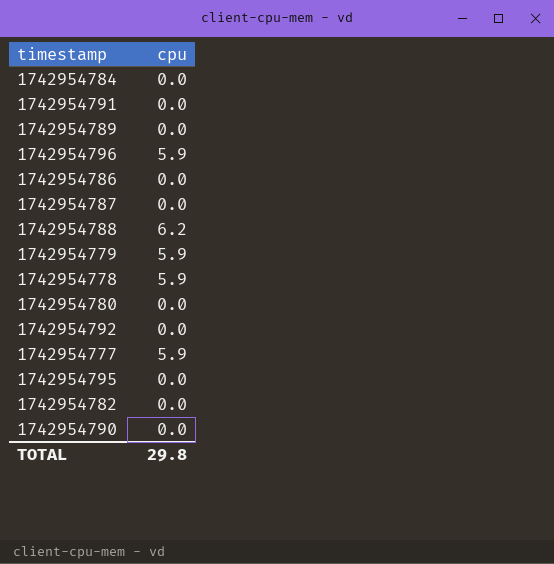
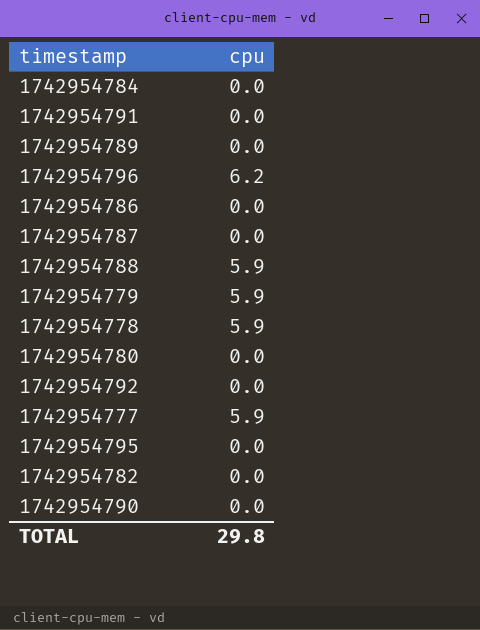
1742954796 | cpu: 5.9 -> 6.2
1742954788 | cpu: 6.2 -> 5.9

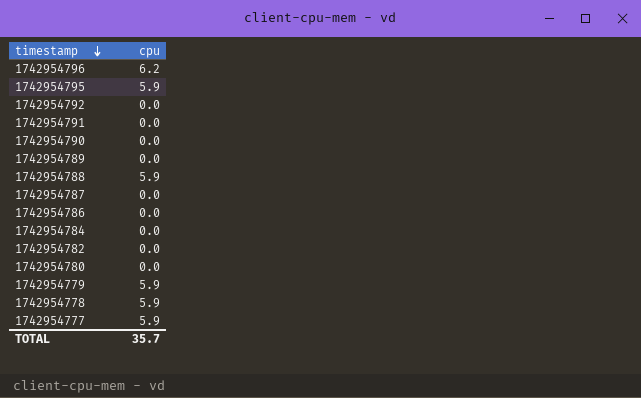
row order: none -> timestamp descending
1742954795 | cpu: 0.0 -> 5.9
TOTAL | cpu: 29.8 -> 35.7

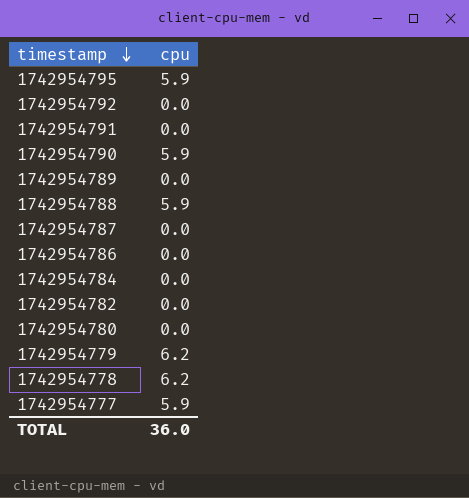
row 1742954796: 6.2 -> none
1742954790 | cpu: 0.0 -> 5.9
1742954779 | cpu: 5.9 -> 6.2
1742954778 | cpu: 5.9 -> 6.2
TOTAL | cpu: 35.7 -> 36.0

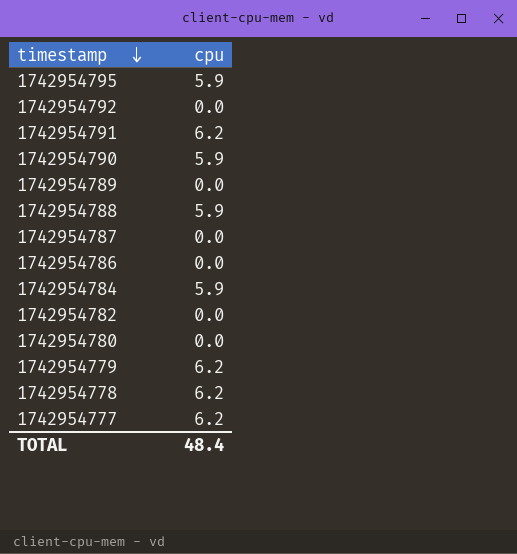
1742954791 | cpu: 0.0 -> 6.2
1742954784 | cpu: 0.0 -> 5.9
1742954777 | cpu: 5.9 -> 6.2
TOTAL | cpu: 36.0 -> 48.4

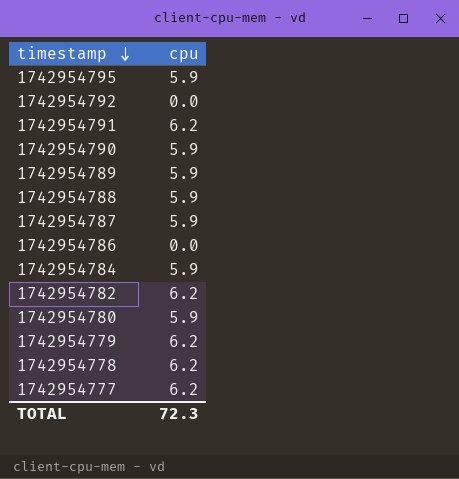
1742954789 | cpu: 0.0 -> 5.9
1742954787 | cpu: 0.0 -> 5.9
1742954782 | cpu: 0.0 -> 6.2
1742954780 | cpu: 0.0 -> 5.9
TOTAL | cpu: 48.4 -> 72.3

